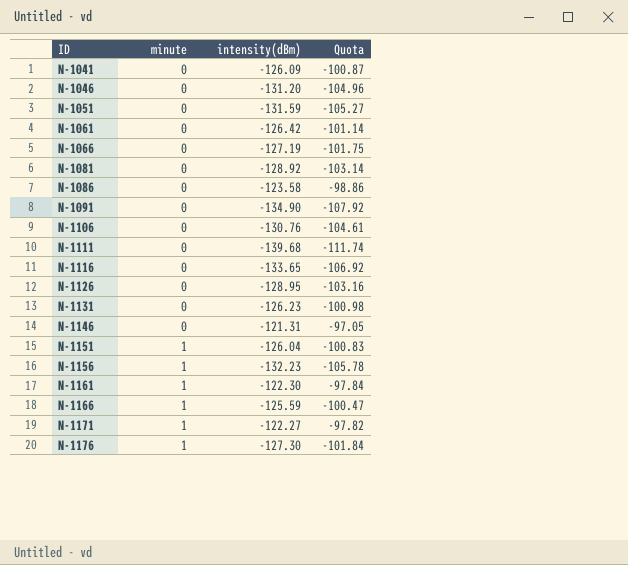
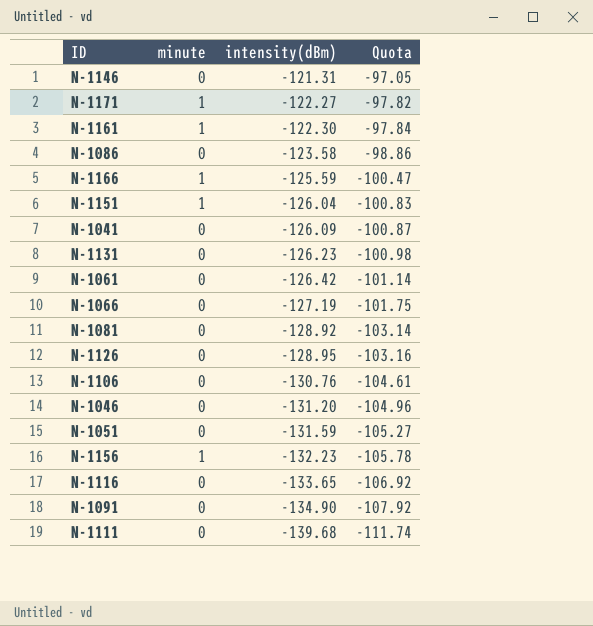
row order: ID ascending -> intensity(dBm) descending
row N-1176: 1 | -127.30 | -101.84 -> none

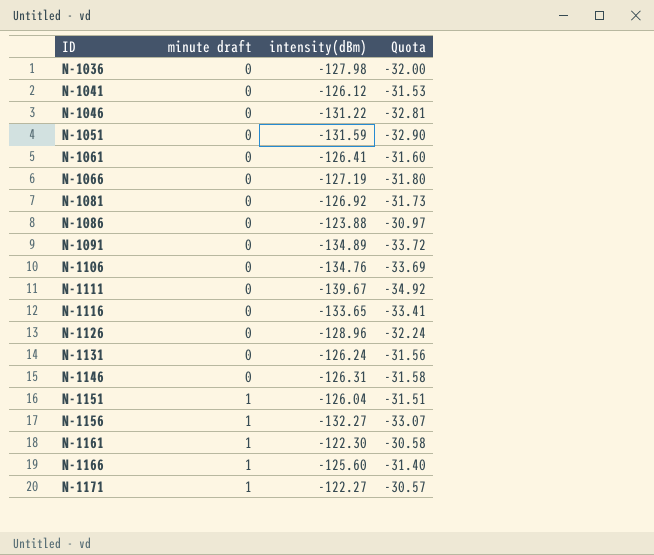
row order: intensity(dBm) descending -> ID ascending
column name: minute -> minute draft
column Quota | formula: [intensity(dBm)] * 0.8 -> [intensity(dBm)] * 0.25
row N-1036: none -> 0 | -127.98 | -32.00
N-1041 | intensity(dBm): -126.09 -> -126.12
N-1046 | intensity(dBm): -131.20 -> -131.22
N-1061 | intensity(dBm): -126.42 -> -126.41
N-1081 | intensity(dBm): -128.92 -> -126.92
N-1086 | intensity(dBm): -123.58 -> -123.88
N-1091 | intensity(dBm): -134.90 -> -134.89
N-1106 | intensity(dBm): -130.76 -> -134.76
N-1111 | intensity(dBm): -139.68 -> -139.67
N-1126 | intensity(dBm): -128.95 -> -128.96
N-1131 | intensity(dBm): -126.23 -> -126.24
N-1146 | intensity(dBm): -121.31 -> -126.31
N-1156 | intensity(dBm): -132.23 -> -132.27
N-1166 | intensity(dBm): -125.59 -> -125.60

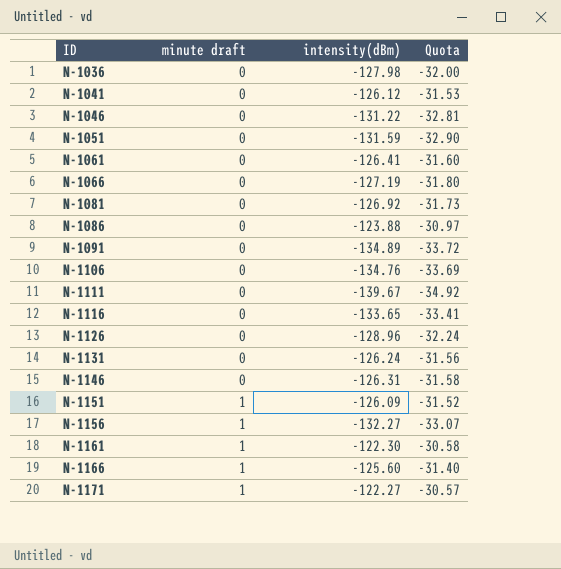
N-1151 | intensity(dBm): -126.04 -> -126.09
N-1151 | Quota: -31.51 -> -31.52

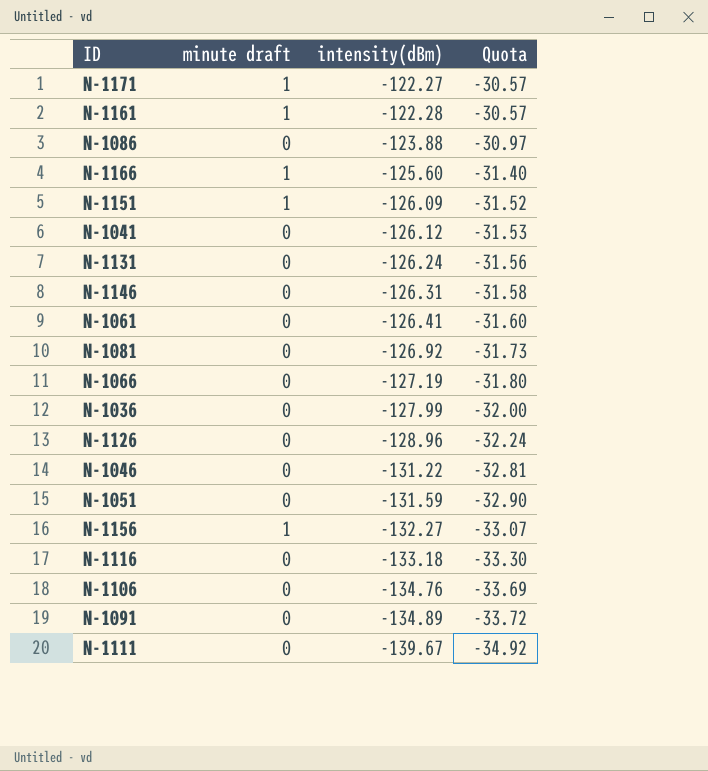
row order: ID ascending -> intensity(dBm) descending
N-1161 | intensity(dBm): -122.30 -> -122.28
N-1161 | Quota: -30.58 -> -30.57
N-1036 | intensity(dBm): -127.98 -> -127.99
N-1116 | intensity(dBm): -133.65 -> -133.18
N-1116 | Quota: -33.41 -> -33.30

